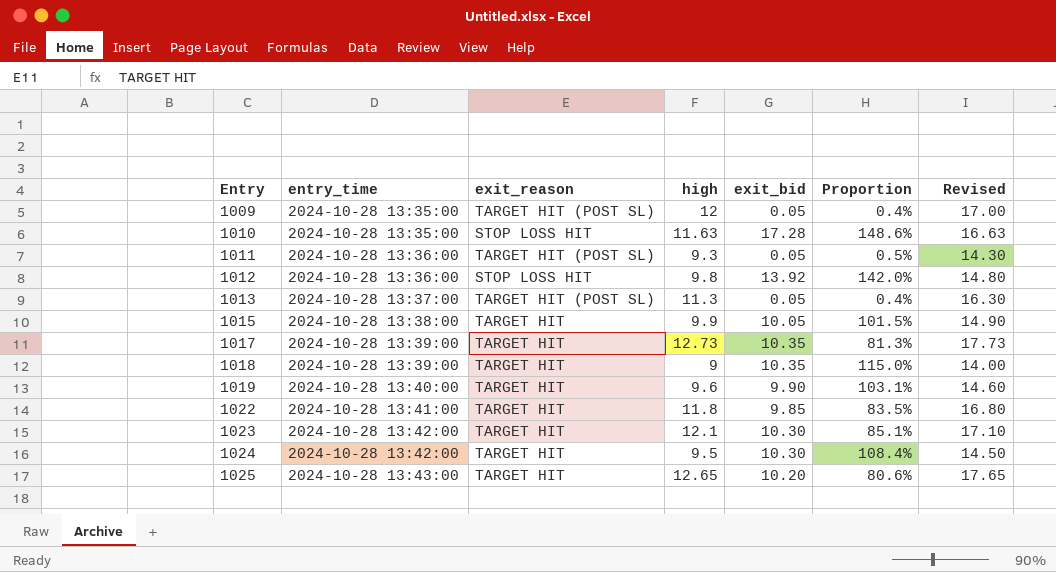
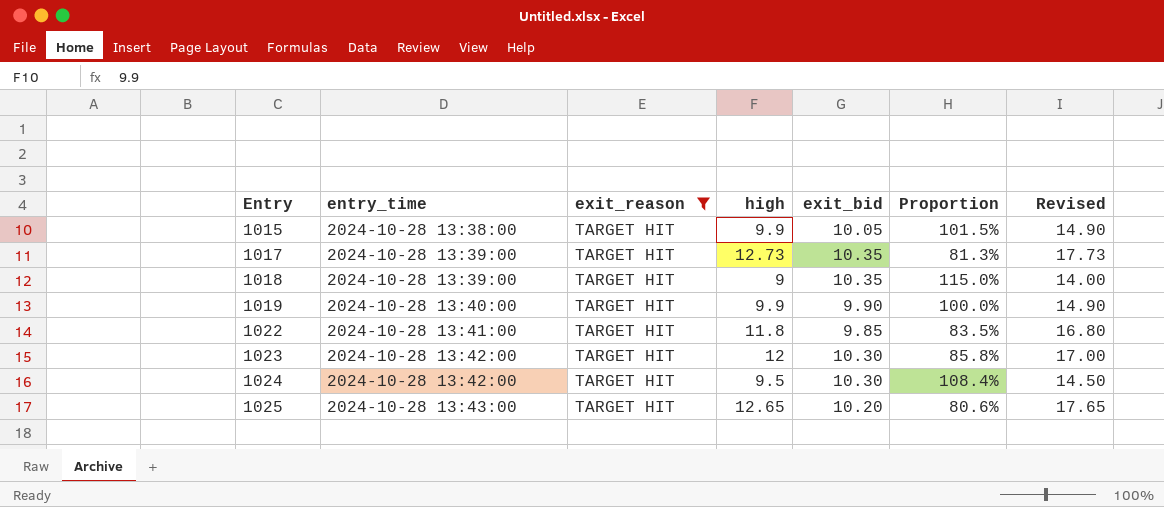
filter: none -> exit_reason = TARGET HIT
1019 | high: 9.6 -> 9.9
1019 | Proportion: 103.1% -> 100.0%
1019 | Revised: 14.60 -> 14.90
1023 | high: 12.1 -> 12
1023 | Proportion: 85.1% -> 85.8%
1023 | Revised: 17.10 -> 17.00

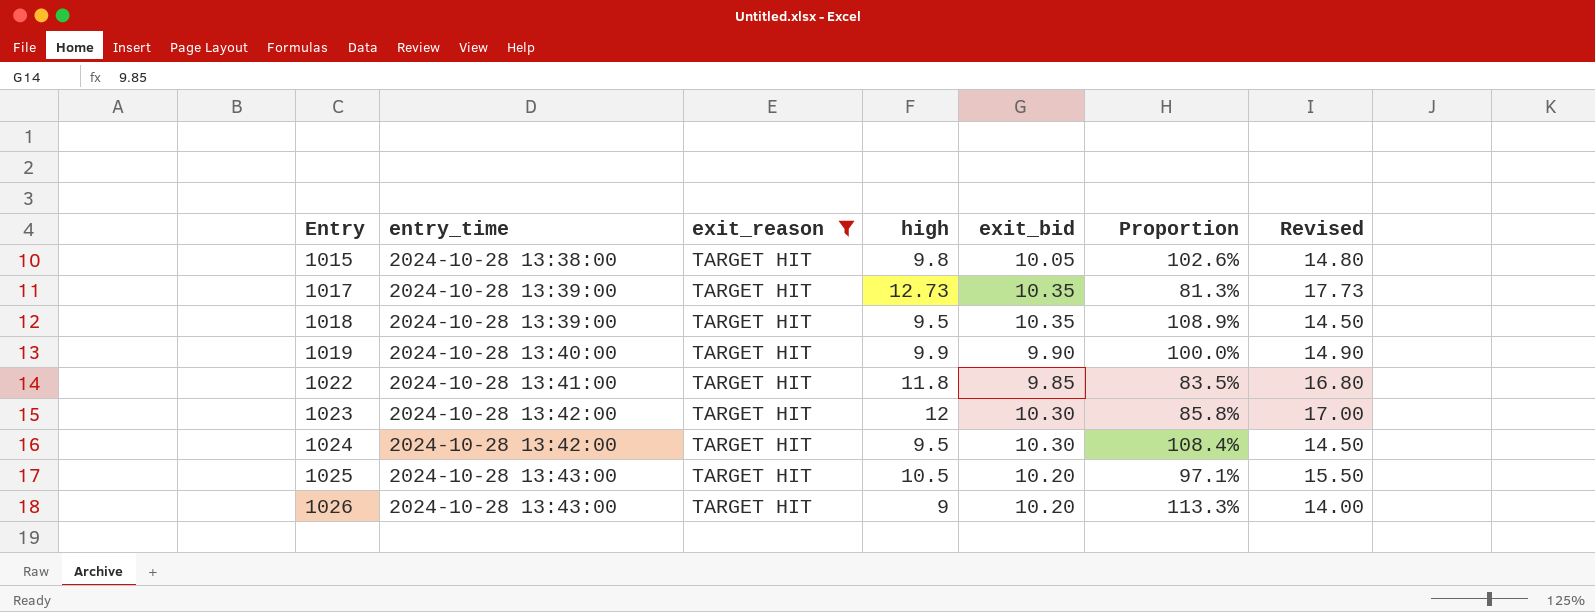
1015 | high: 9.9 -> 9.8
1015 | Proportion: 101.5% -> 102.6%
1015 | Revised: 14.90 -> 14.80
1018 | high: 9 -> 9.5
1018 | Proportion: 115.0% -> 108.9%
1018 | Revised: 14.00 -> 14.50
1025 | high: 12.65 -> 10.5
1025 | Proportion: 80.6% -> 97.1%
1025 | Revised: 17.65 -> 15.50
row 1026: none -> 2024-10-28 13:43:00 | TARGET HIT | 9 | 10.20 | 113.3% | 14.00

